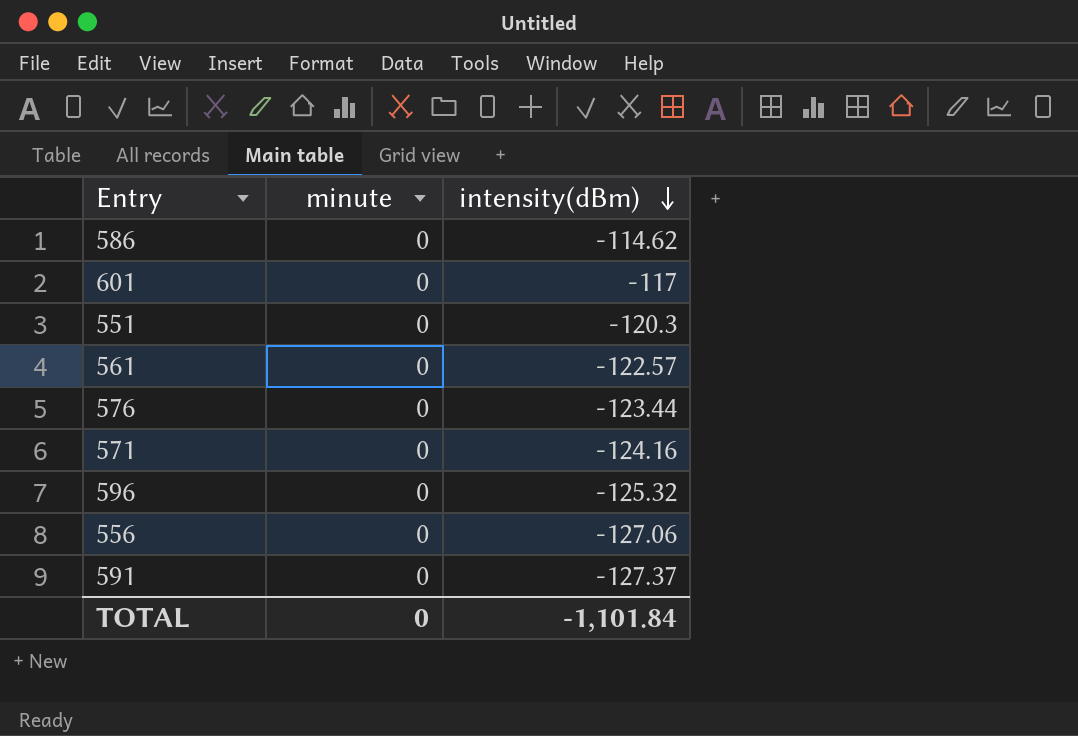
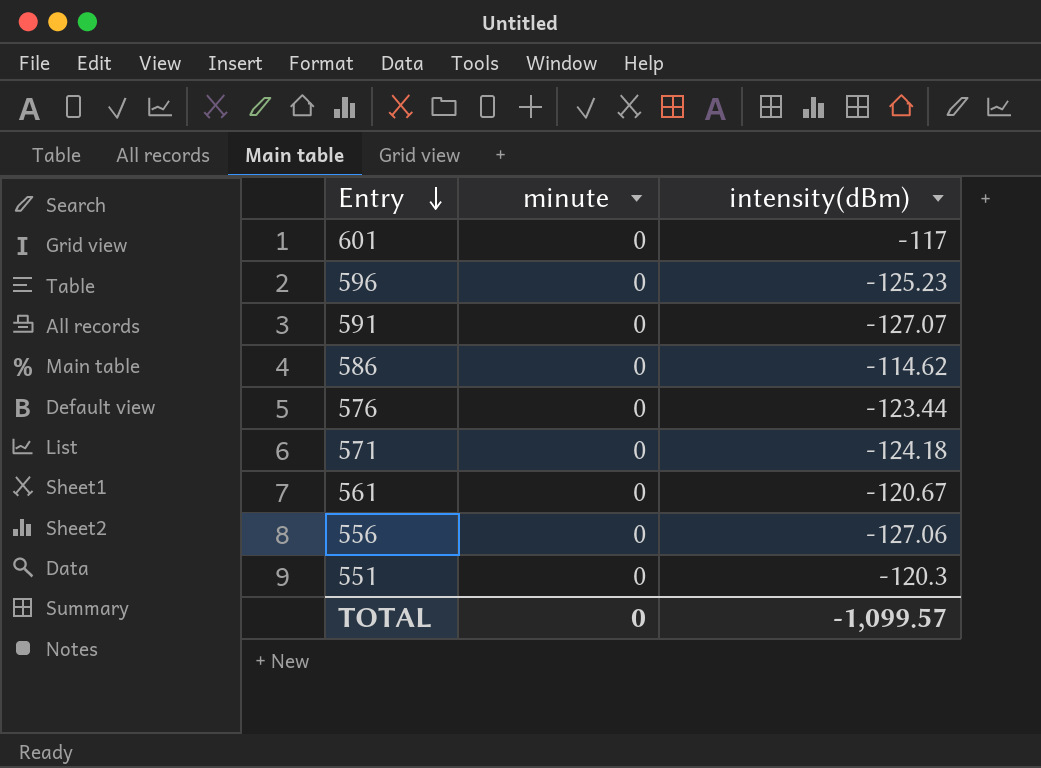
row order: intensity(dBm) descending -> Entry descending
596 | intensity(dBm): -125.32 -> -125.23
591 | intensity(dBm): -127.37 -> -127.07
571 | intensity(dBm): -124.16 -> -124.18
561 | intensity(dBm): -122.57 -> -120.67
TOTAL | intensity(dBm): -1,101.84 -> -1,099.57

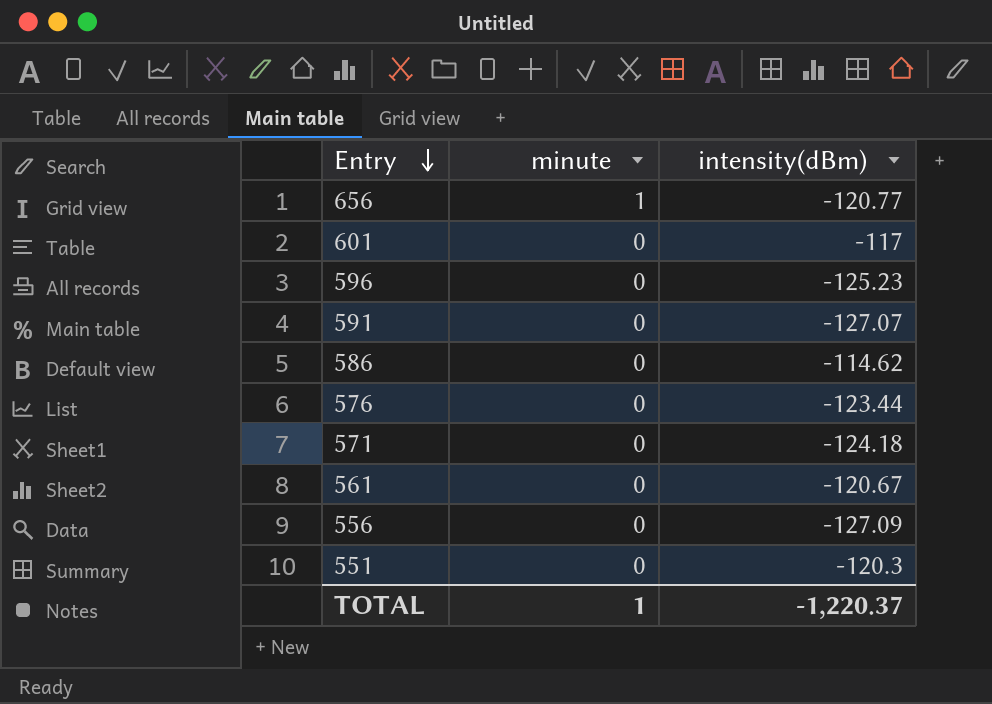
row 656: none -> 1 | -120.77
556 | intensity(dBm): -127.06 -> -127.09
TOTAL | minute: 0 -> 1
TOTAL | intensity(dBm): -1,099.57 -> -1,220.37

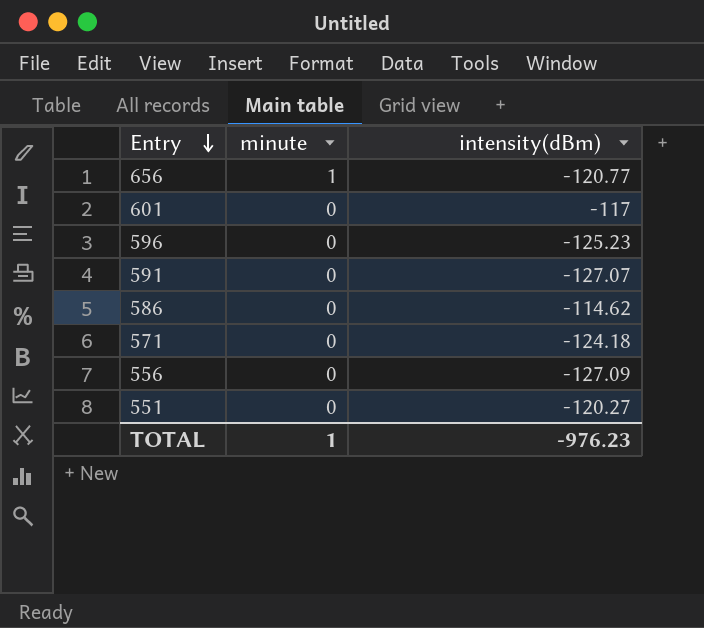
row 576: 0 | -123.44 -> none
row 561: 0 | -120.67 -> none
551 | intensity(dBm): -120.3 -> -120.27
TOTAL | intensity(dBm): -1,220.37 -> -976.23

